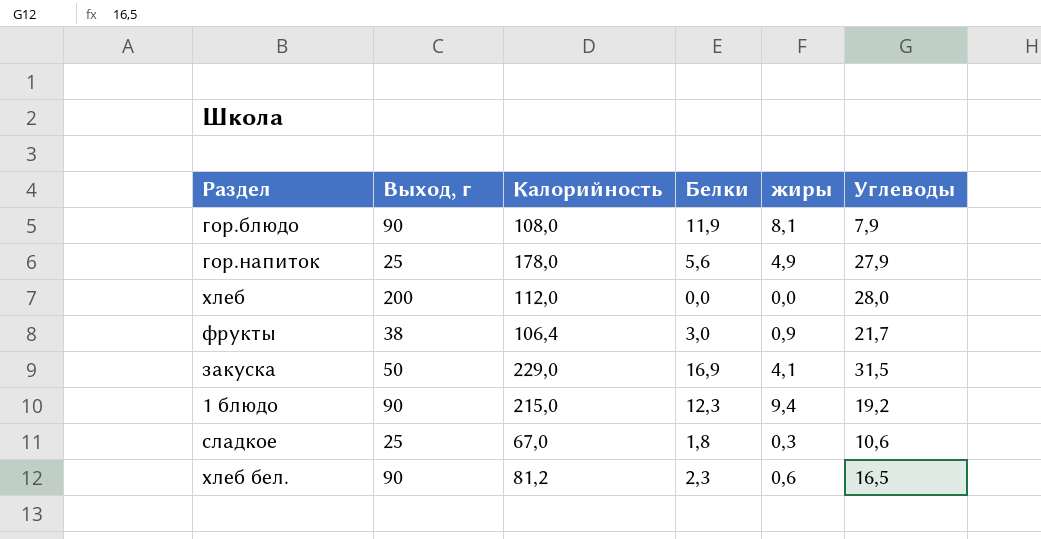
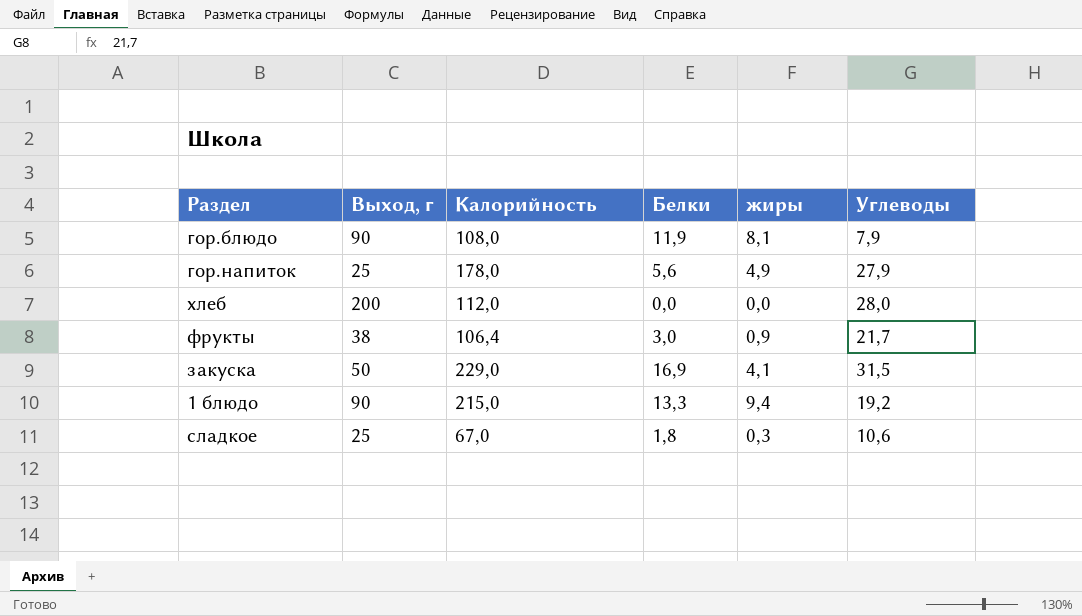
row хлеб бел.: 90 | 81,2 | 2,3 | 0,6 | 16,5 -> none
1 блюдо | Белки: 12,3 -> 13,3

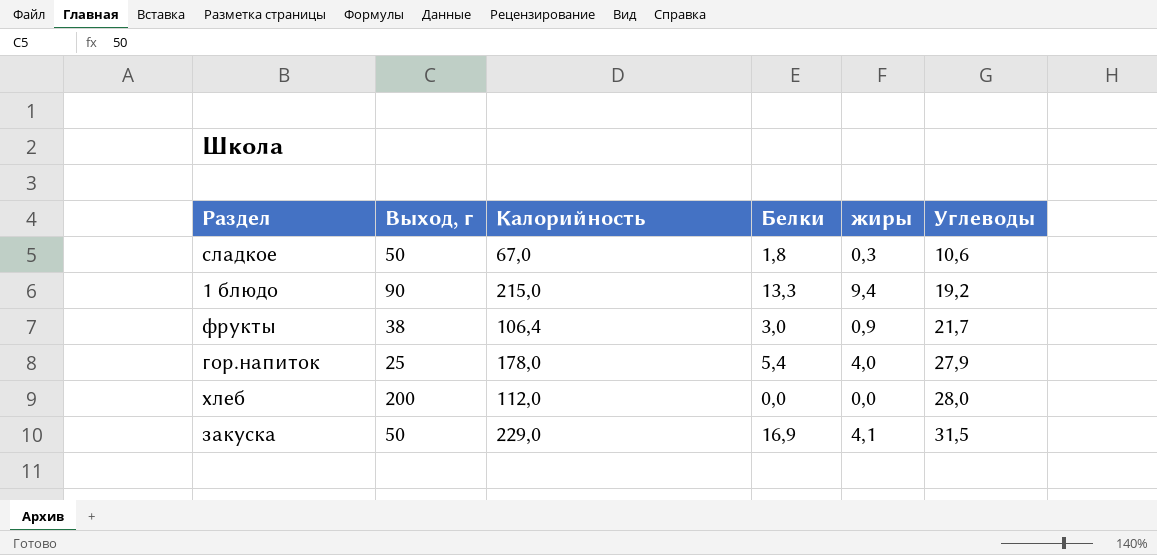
row order: none -> Углеводы ascending
row гор.блюдо: 90 | 108,0 | 11,9 | 8,1 | 7,9 -> none
сладкое | Выход, г: 25 -> 50
гор.напиток | Белки: 5,6 -> 5,4
гор.напиток | жиры: 4,9 -> 4,0

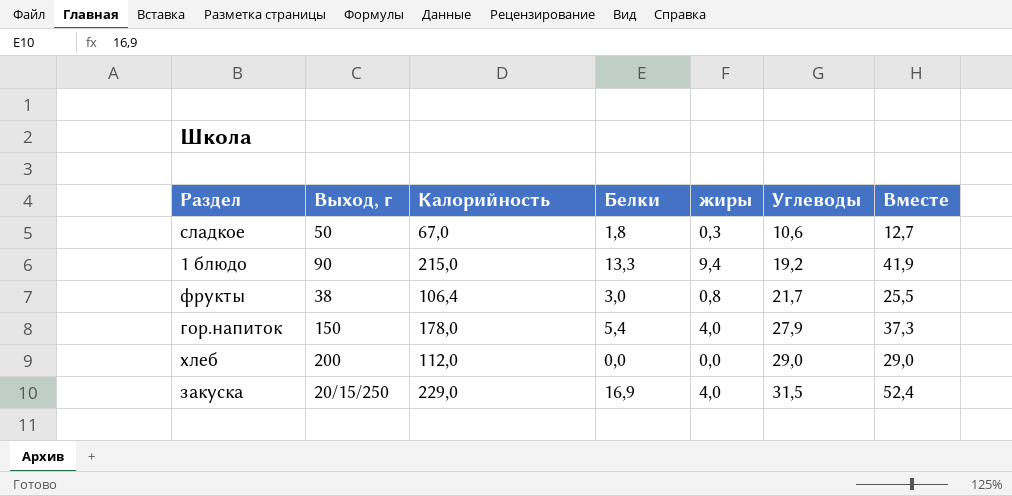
column Вместе | formula: none -> [Белки] + [жиры] + [Углеводы]
фрукты | жиры: 0,9 -> 0,8
гор.напиток | Выход, г: 25 -> 150
хлеб | Углеводы: 28,0 -> 29,0
закуска | Выход, г: 50 -> 20/15/250
закуска | жиры: 4,1 -> 4,0

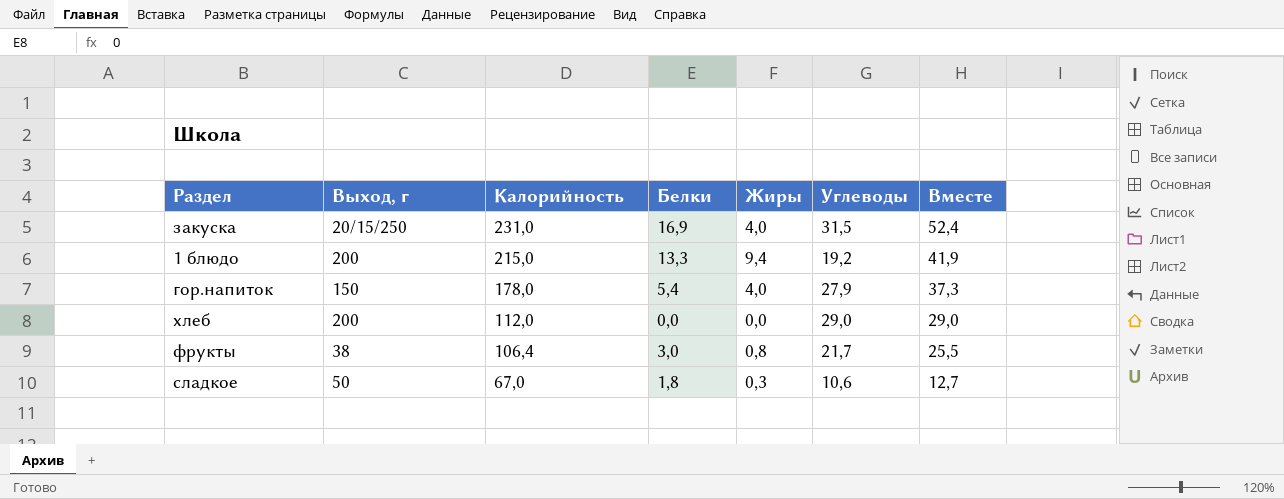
row order: Углеводы ascending -> Калорийность descending
column name: жиры -> Жиры
закуска | Калорийность: 229,0 -> 231,0
1 блюдо | Выход, г: 90 -> 200

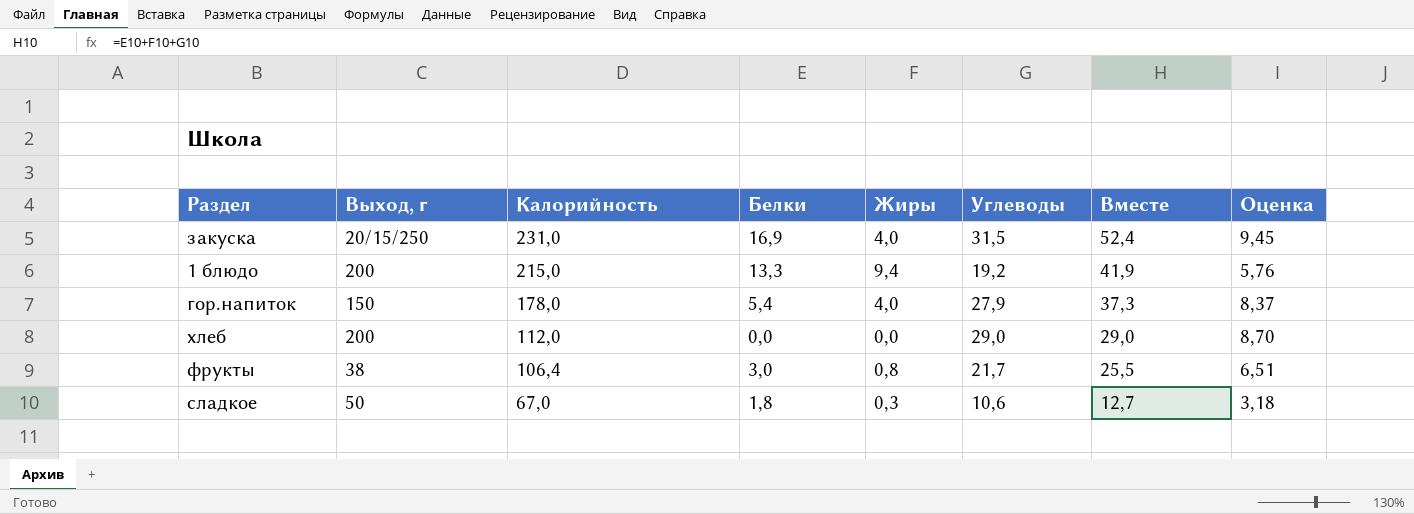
column Оценка | formula: none -> [Углеводы] * 0,3

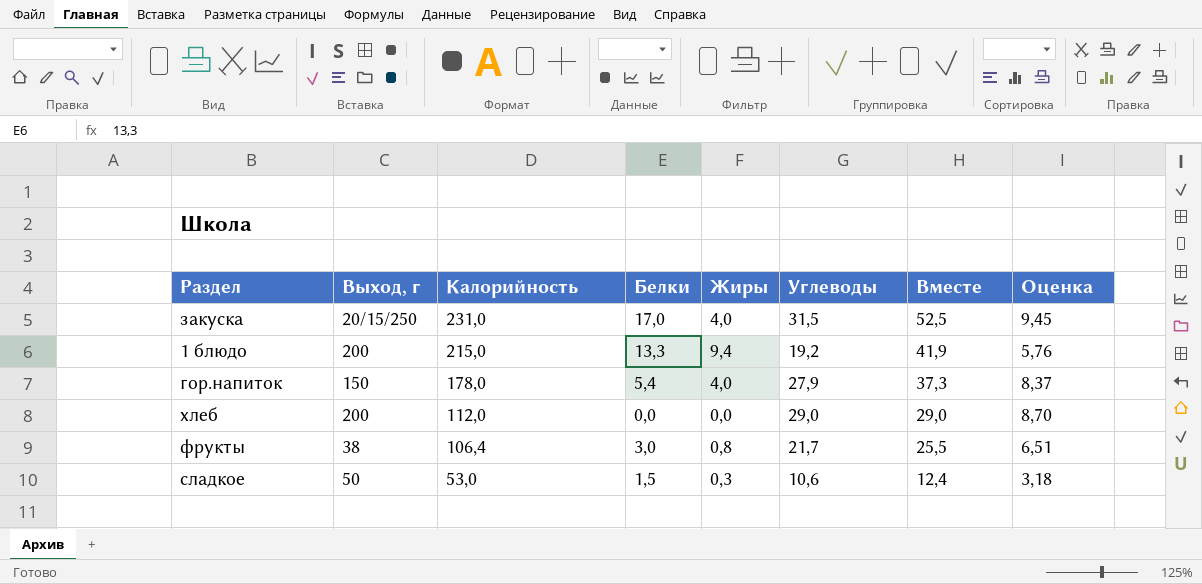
закуска | Белки: 16,9 -> 17,0
закуска | Вместе: 52,4 -> 52,5
сладкое | Калорийность: 67,0 -> 53,0
сладкое | Белки: 1,8 -> 1,5
сладкое | Вместе: 12,7 -> 12,4

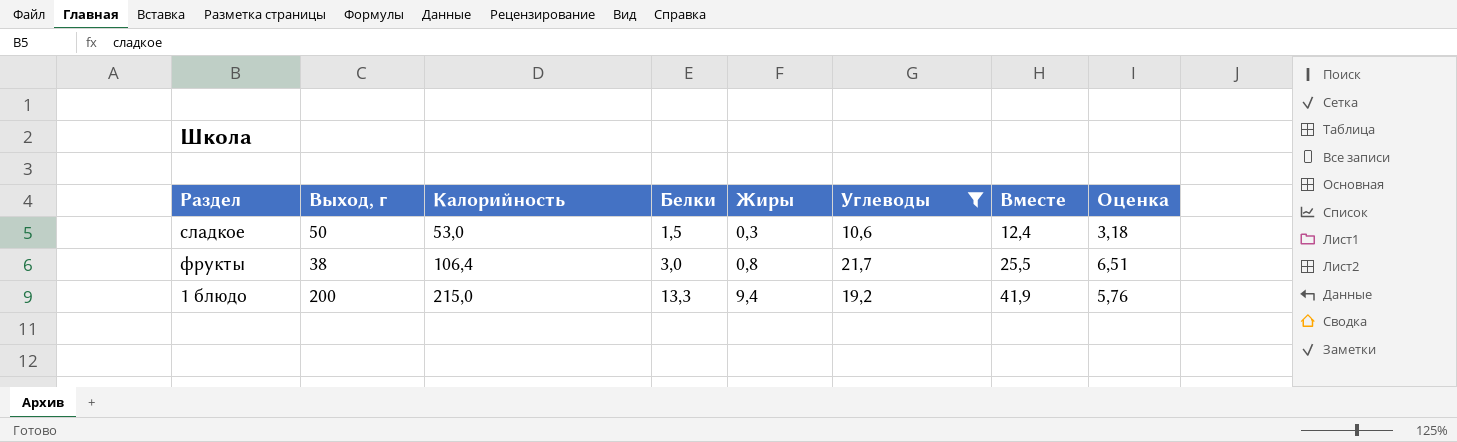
filter: none -> Углеводы <= 21,7
row order: Калорийность descending -> Калорийность ascending

